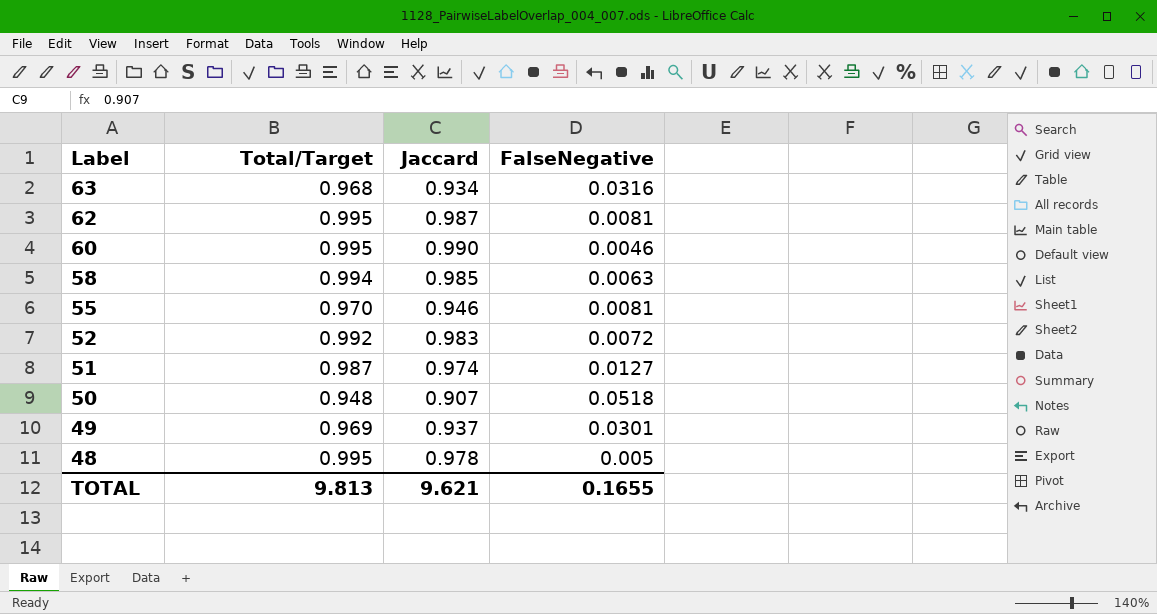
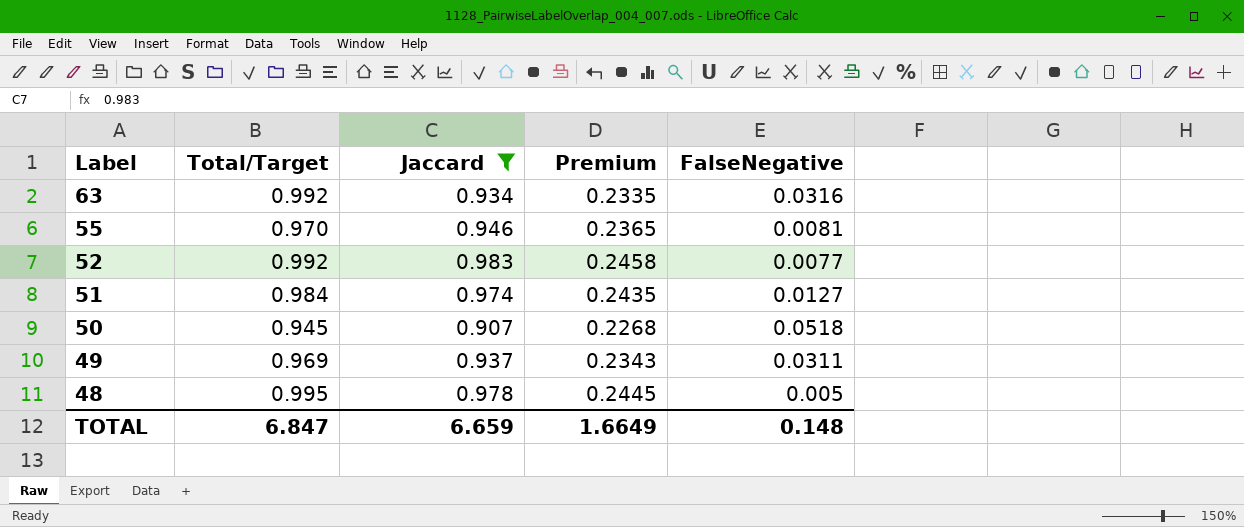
filter: none -> Jaccard <= 0.983
column Premium | formula: none -> [Jaccard] * 0.25
63 | Total/Target: 0.968 -> 0.992
52 | FalseNegative: 0.0072 -> 0.0077
51 | Total/Target: 0.987 -> 0.984
50 | Total/Target: 0.948 -> 0.945
49 | FalseNegative: 0.0301 -> 0.0311
TOTAL | Total/Target: 9.813 -> 6.847
TOTAL | Jaccard: 9.621 -> 6.659
TOTAL | FalseNegative: 0.1655 -> 0.148

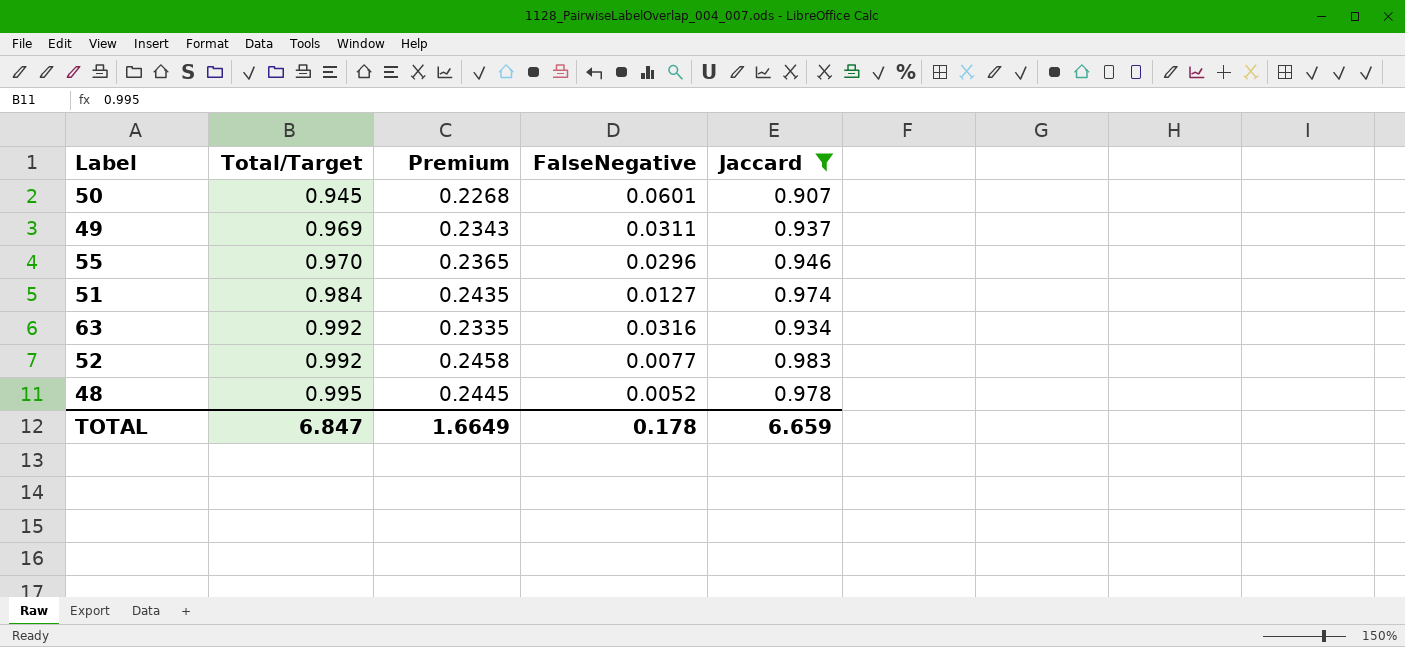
row order: Label descending -> Total/Target ascending
column Jaccard | position: 3 -> 5
50 | FalseNegative: 0.0518 -> 0.0601
55 | FalseNegative: 0.0081 -> 0.0296
48 | FalseNegative: 0.005 -> 0.0052
TOTAL | FalseNegative: 0.148 -> 0.178

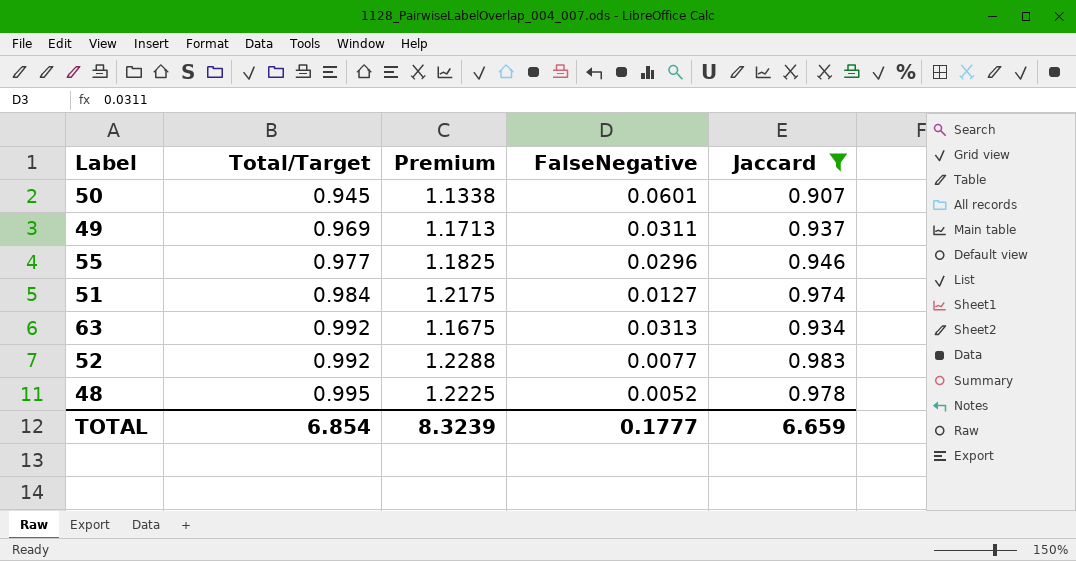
column Premium | formula: [Jaccard] * 0.25 -> [Jaccard] * 1.25
55 | Total/Target: 0.970 -> 0.977
63 | FalseNegative: 0.0316 -> 0.0313
TOTAL | Total/Target: 6.847 -> 6.854
TOTAL | Premium: 1.6649 -> 8.3239
TOTAL | FalseNegative: 0.178 -> 0.1777

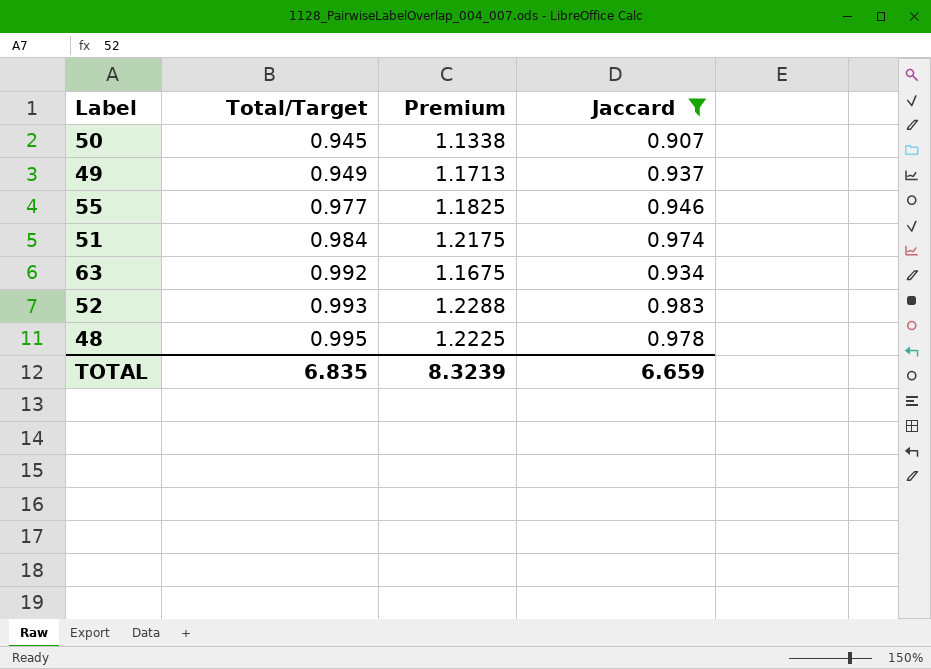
column FalseNegative | position: 4 -> none
49 | Total/Target: 0.969 -> 0.949
52 | Total/Target: 0.992 -> 0.993
TOTAL | Total/Target: 6.854 -> 6.835

